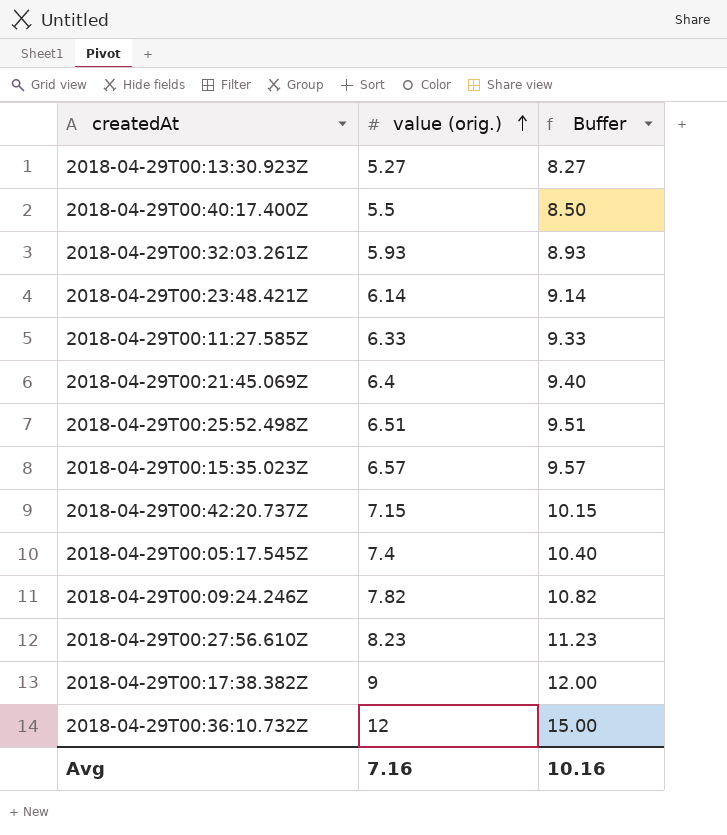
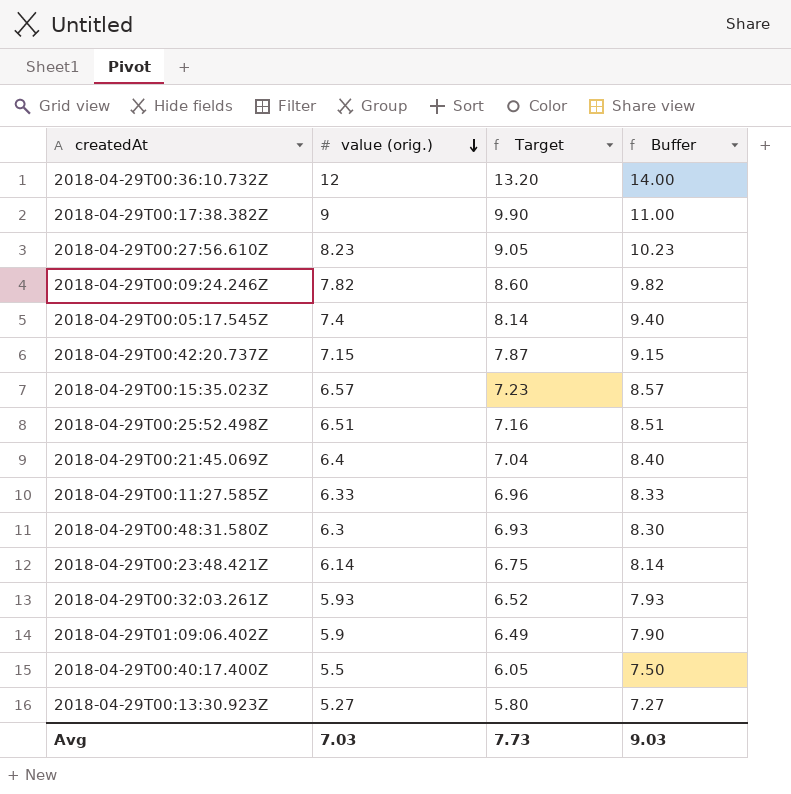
row order: value (orig.) ascending -> value (orig.) descending
column Target | formula: none -> [value (orig.)] * 1.1
column Buffer | formula: [value (orig.)] + 3 -> [value (orig.)] + 2
row 2018-04-29T00:48:31.580Z: none -> 6.3 | 6.93 | 8.30
row 2018-04-29T01:09:06.402Z: none -> 5.9 | 6.49 | 7.90
Avg | value (orig.): 7.16 -> 7.03
Avg | Buffer: 10.16 -> 9.03

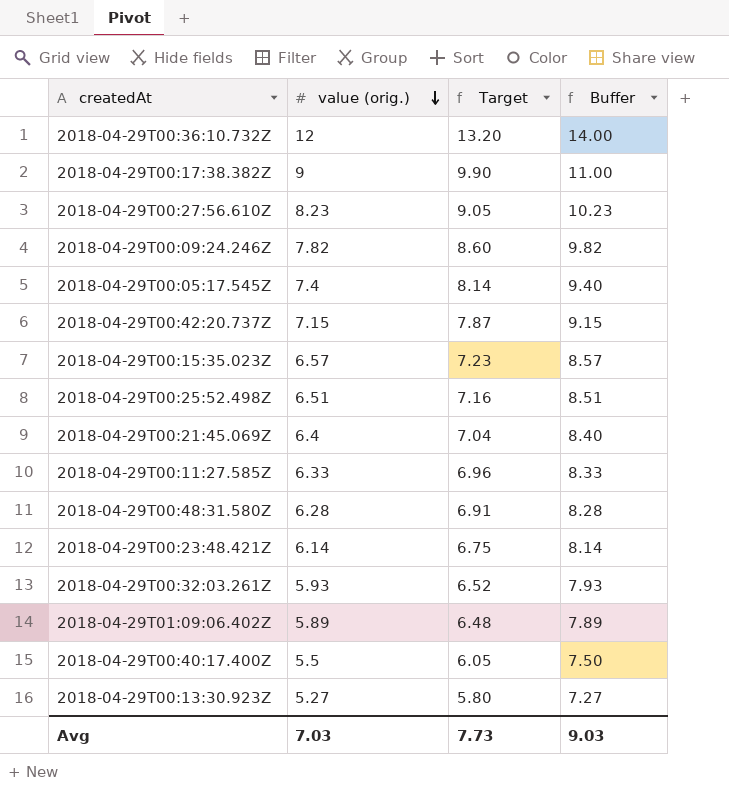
2018-04-29T00:48:31.580Z | value (orig.): 6.3 -> 6.28
2018-04-29T00:48:31.580Z | Target: 6.93 -> 6.91
2018-04-29T00:48:31.580Z | Buffer: 8.30 -> 8.28
2018-04-29T01:09:06.402Z | value (orig.): 5.9 -> 5.89
2018-04-29T01:09:06.402Z | Target: 6.49 -> 6.48
2018-04-29T01:09:06.402Z | Buffer: 7.90 -> 7.89

